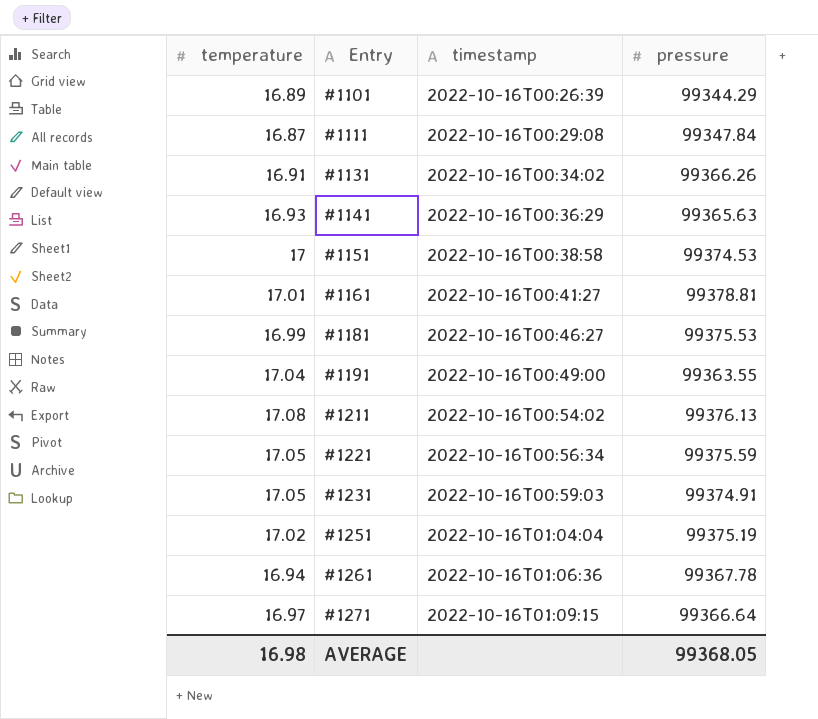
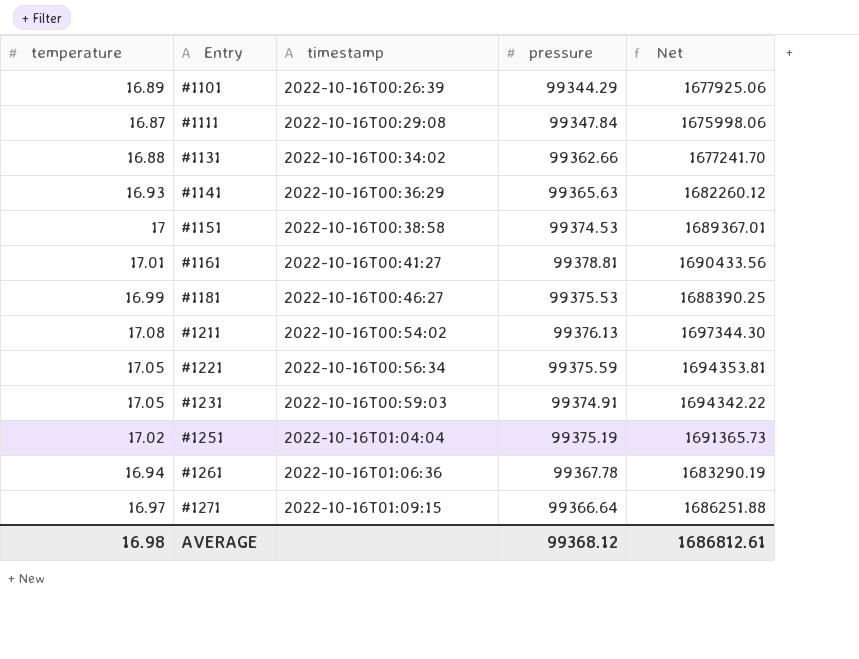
column Net | formula: none -> [temperature] * [pressure]
row #1191: 17.04 | 2022-10-16T00:49:00 | 99363.55 -> none
#1131 | temperature: 16.91 -> 16.88
#1131 | pressure: 99366.26 -> 99362.66
AVERAGE | pressure: 99368.05 -> 99368.12

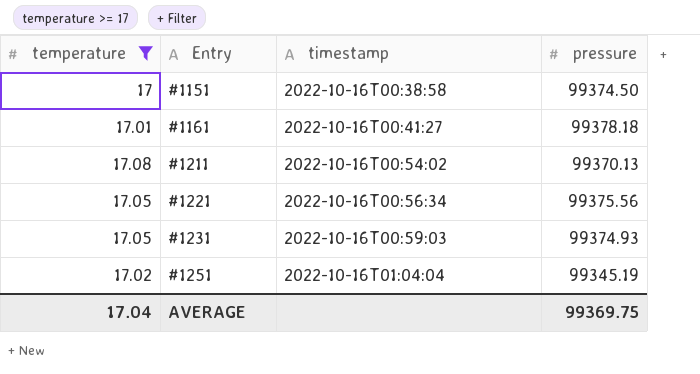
filter: none -> temperature >= 17
column Net | formula: [temperature] * [pressure] -> none
#1151 | pressure: 99374.53 -> 99374.50
#1161 | pressure: 99378.81 -> 99378.18
#1211 | pressure: 99376.13 -> 99370.13
#1221 | pressure: 99375.59 -> 99375.56
#1231 | pressure: 99374.91 -> 99374.93
#1251 | pressure: 99375.19 -> 99345.19
AVERAGE | temperature: 16.98 -> 17.04
AVERAGE | pressure: 99368.12 -> 99369.75

